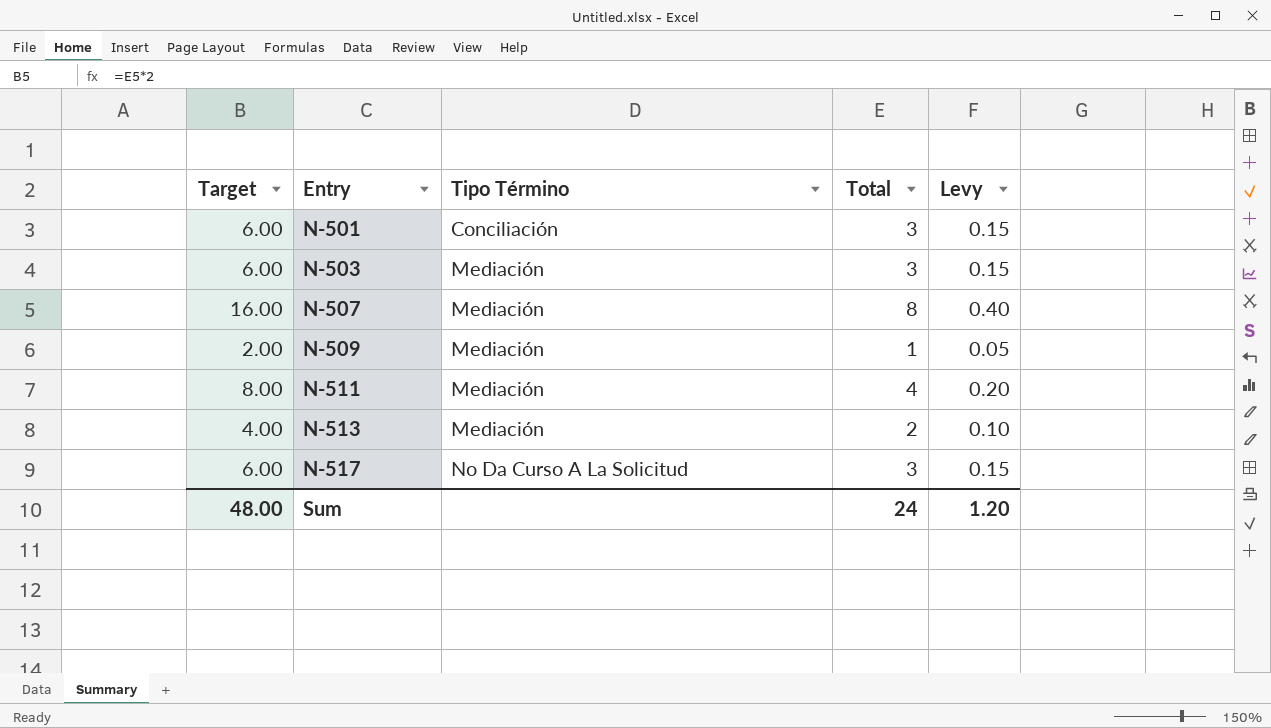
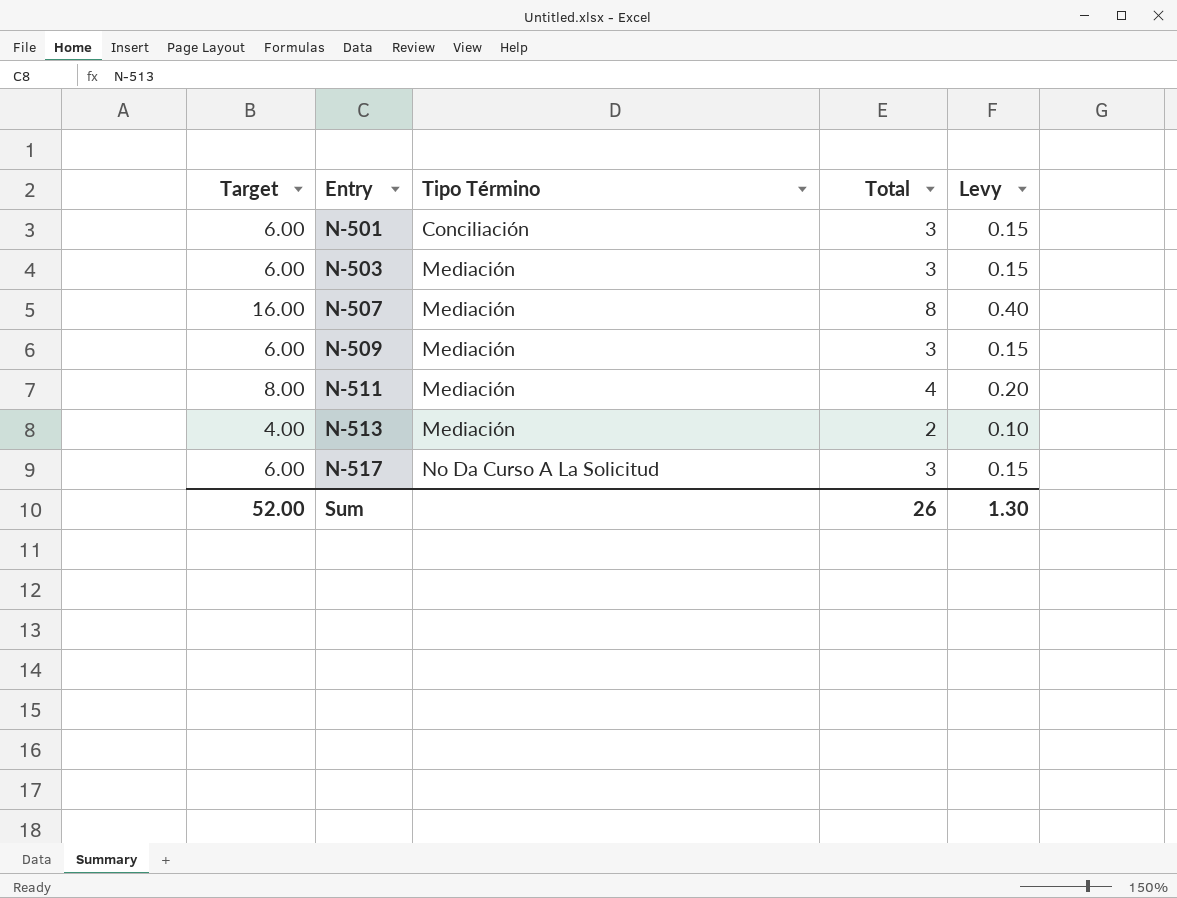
N-509 | Target: 2.00 -> 6.00
N-509 | Total: 1 -> 3
N-509 | Levy: 0.05 -> 0.15
Sum | Target: 48.00 -> 52.00
Sum | Total: 24 -> 26
Sum | Levy: 1.20 -> 1.30

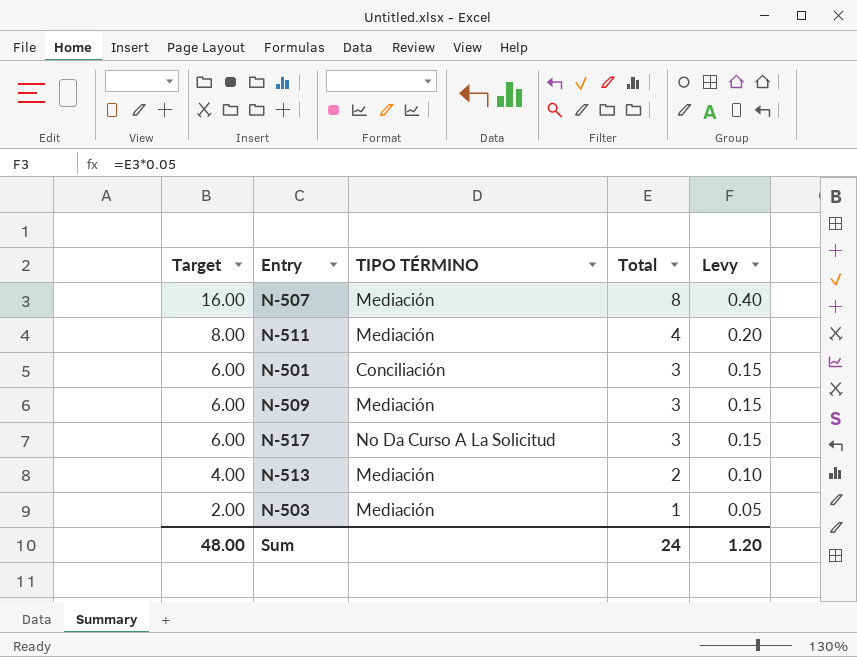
row order: Entry ascending -> Target descending
column name: Tipo Término -> TIPO TÉRMINO
N-503 | Target: 6.00 -> 2.00
N-503 | Total: 3 -> 1
N-503 | Levy: 0.15 -> 0.05
Sum | Target: 52.00 -> 48.00
Sum | Total: 26 -> 24
Sum | Levy: 1.30 -> 1.20

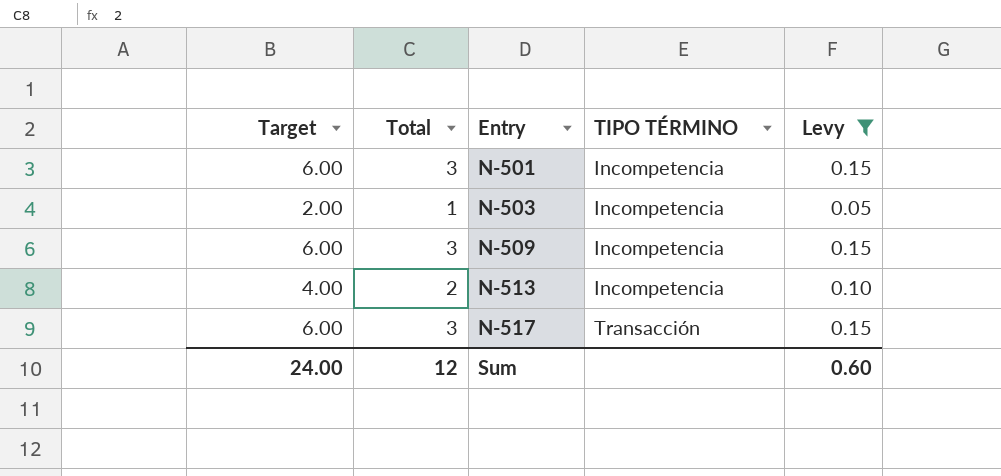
filter: none -> Levy <= 0.15
row order: Target descending -> Entry ascending
column Total | position: 4 -> 2
N-501 | TIPO TÉRMINO: Conciliación -> Incompetencia
N-503 | TIPO TÉRMINO: Mediación -> Incompetencia
N-509 | TIPO TÉRMINO: Mediación -> Incompetencia
N-513 | TIPO TÉRMINO: Mediación -> Incompetencia
N-517 | TIPO TÉRMINO: No Da Curso A La Solicitud -> Transacción
Sum | Target: 48.00 -> 24.00
Sum | Total: 24 -> 12
Sum | Levy: 1.20 -> 0.60

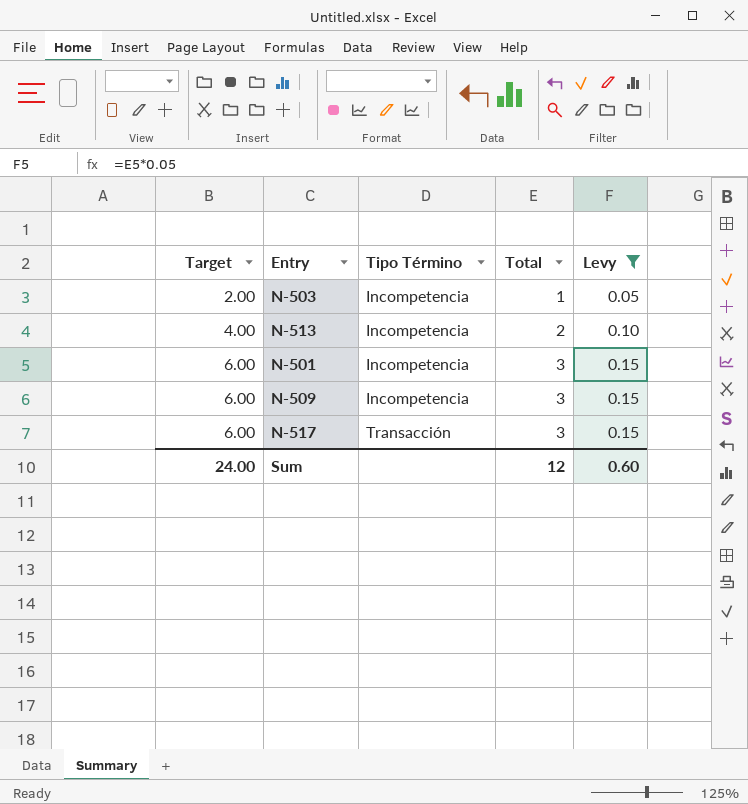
row order: Entry ascending -> Target ascending
column name: TIPO TÉRMINO -> Tipo Término
column Total | position: 2 -> 4

